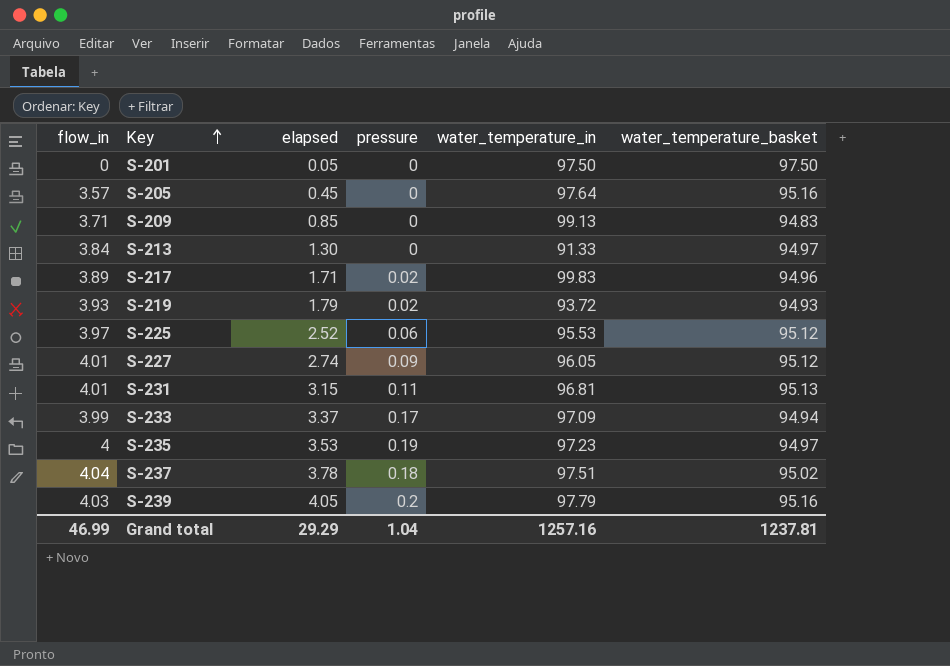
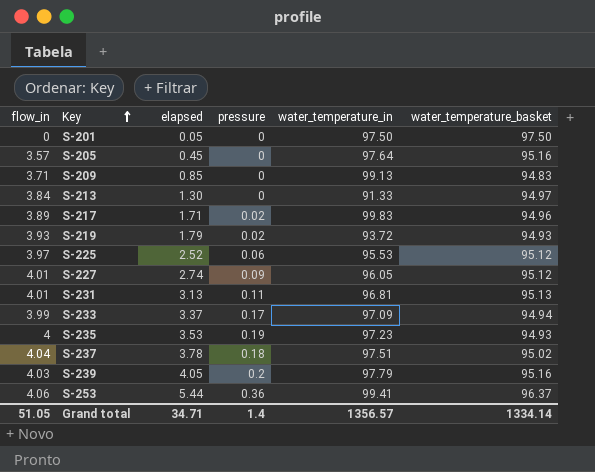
S-231 | elapsed: 3.15 -> 3.13
S-235 | water_temperature_basket: 94.97 -> 94.93
row S-253: none -> 4.06 | 5.44 | 0.36 | 99.41 | 96.37
Grand total | flow_in: 46.99 -> 51.05
Grand total | elapsed: 29.29 -> 34.71
Grand total | pressure: 1.04 -> 1.4
Grand total | water_temperature_in: 1257.16 -> 1356.57
Grand total | water_temperature_basket: 1237.81 -> 1334.14

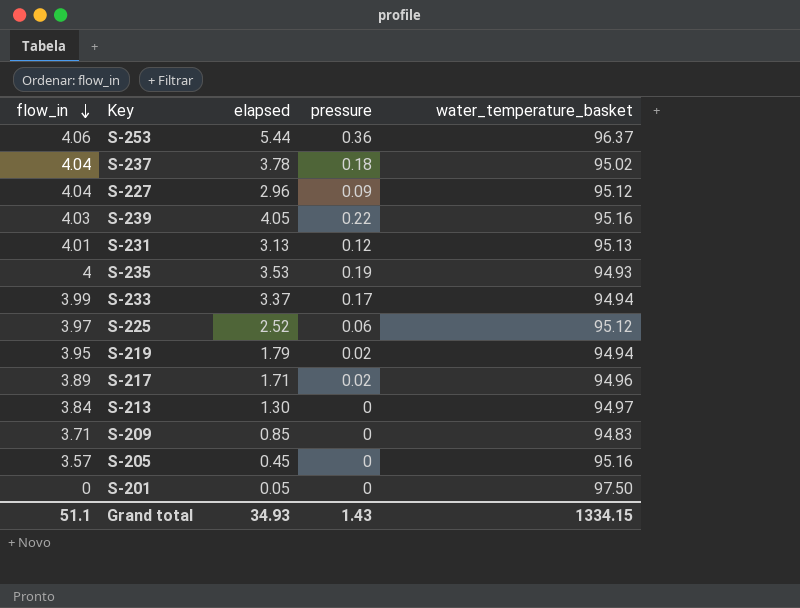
row order: Key ascending -> flow_in descending
column water_temperature_in | position: 5 -> none
S-227 | flow_in: 4.01 -> 4.04
S-227 | elapsed: 2.74 -> 2.96
S-239 | pressure: 0.2 -> 0.22
S-231 | pressure: 0.11 -> 0.12
S-219 | flow_in: 3.93 -> 3.95
S-219 | water_temperature_basket: 94.93 -> 94.94
Grand total | flow_in: 51.05 -> 51.1
Grand total | elapsed: 34.71 -> 34.93
Grand total | pressure: 1.4 -> 1.43
Grand total | water_temperature_basket: 1334.14 -> 1334.15

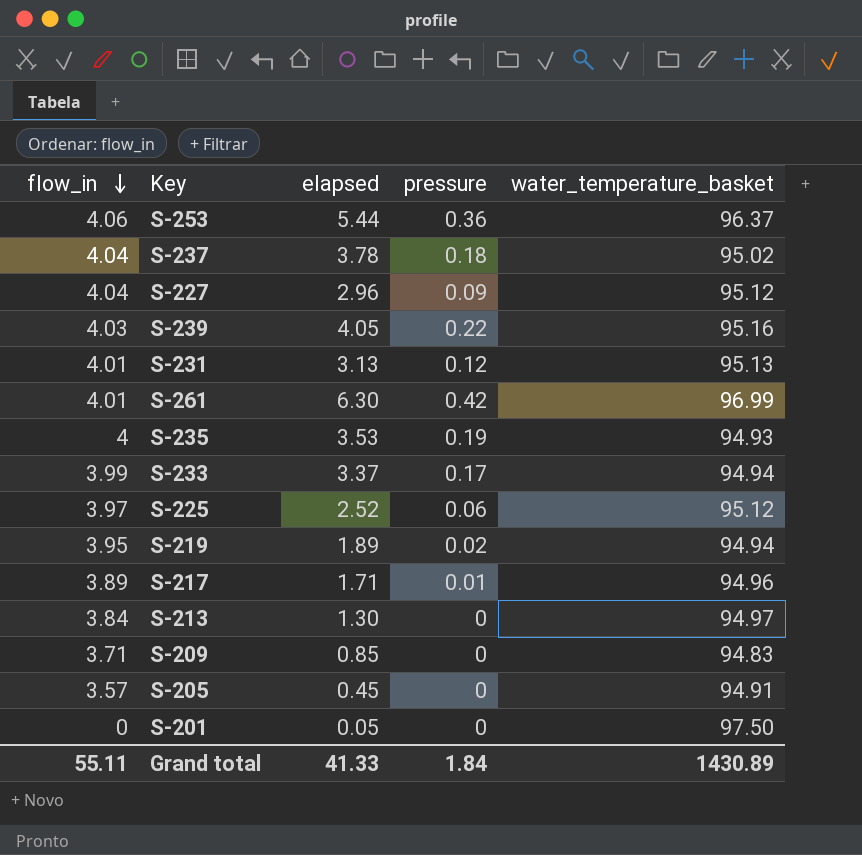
row S-261: none -> 4.01 | 6.30 | 0.42 | 96.99
S-219 | elapsed: 1.79 -> 1.89
S-217 | pressure: 0.02 -> 0.01
S-205 | water_temperature_basket: 95.16 -> 94.91
Grand total | flow_in: 51.1 -> 55.11
Grand total | elapsed: 34.93 -> 41.33
Grand total | pressure: 1.43 -> 1.84
Grand total | water_temperature_basket: 1334.15 -> 1430.89

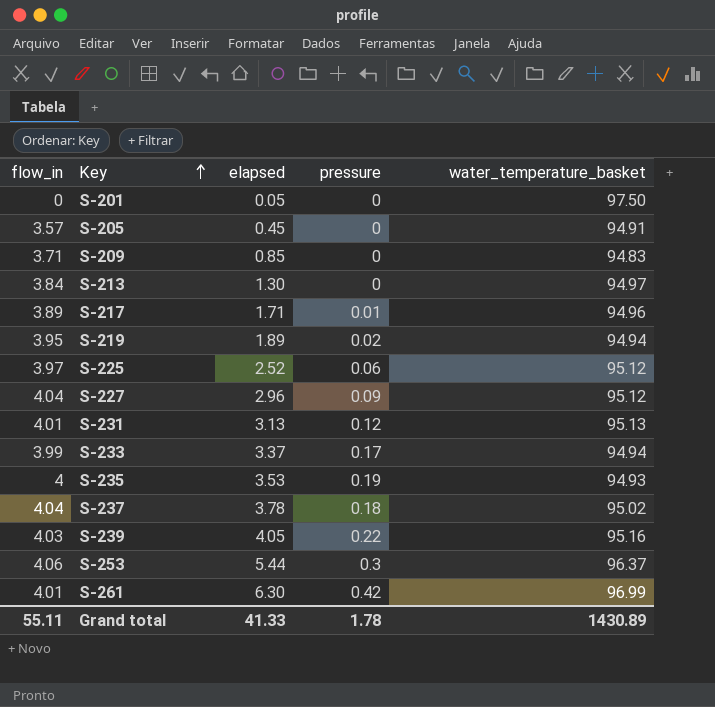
row order: flow_in descending -> Key ascending
S-253 | pressure: 0.36 -> 0.3
Grand total | pressure: 1.84 -> 1.78

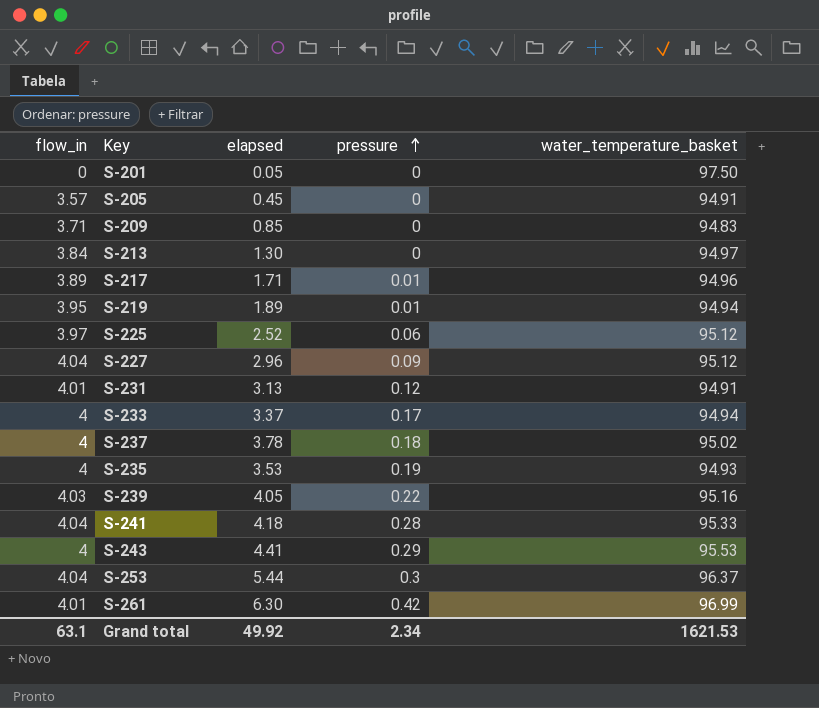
row order: Key ascending -> pressure ascending
S-219 | pressure: 0.02 -> 0.01
S-231 | water_temperature_basket: 95.13 -> 94.91
S-233 | flow_in: 3.99 -> 4
S-237 | flow_in: 4.04 -> 4
row S-241: none -> 4.04 | 4.18 | 0.28 | 95.33
row S-243: none -> 4 | 4.41 | 0.29 | 95.53
S-253 | flow_in: 4.06 -> 4.04
Grand total | flow_in: 55.11 -> 63.1
Grand total | elapsed: 41.33 -> 49.92
Grand total | pressure: 1.78 -> 2.34
Grand total | water_temperature_basket: 1430.89 -> 1621.53

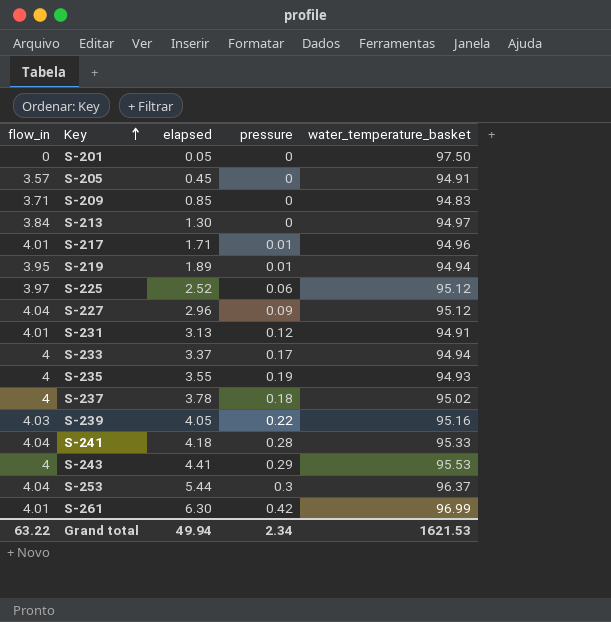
row order: pressure ascending -> Key ascending
S-217 | flow_in: 3.89 -> 4.01
S-235 | elapsed: 3.53 -> 3.55
Grand total | flow_in: 63.1 -> 63.22
Grand total | elapsed: 49.92 -> 49.94

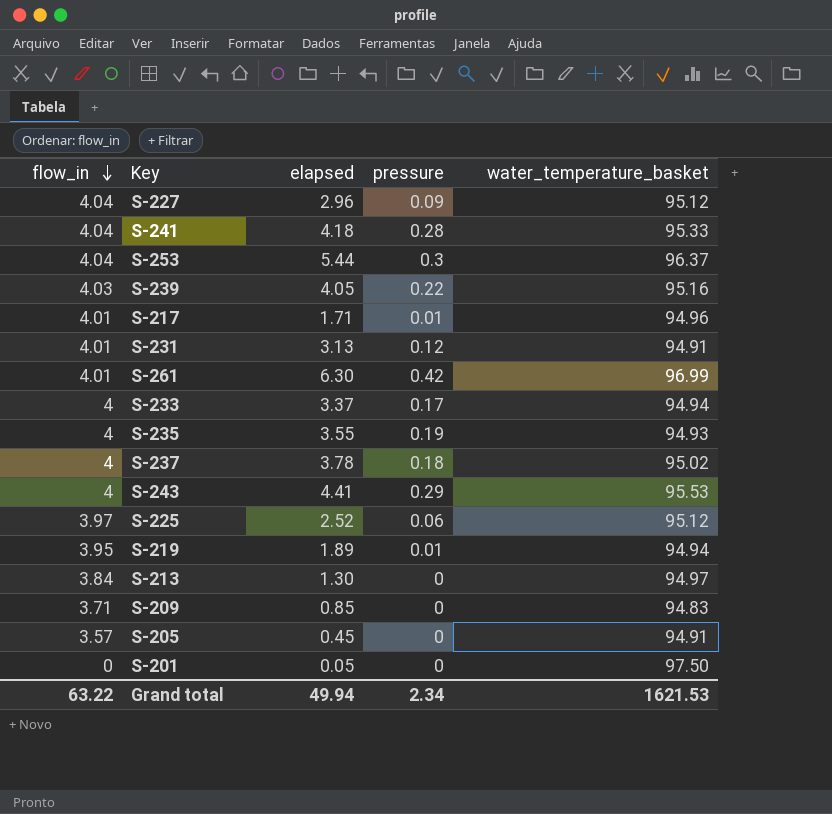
row order: Key ascending -> flow_in descending

